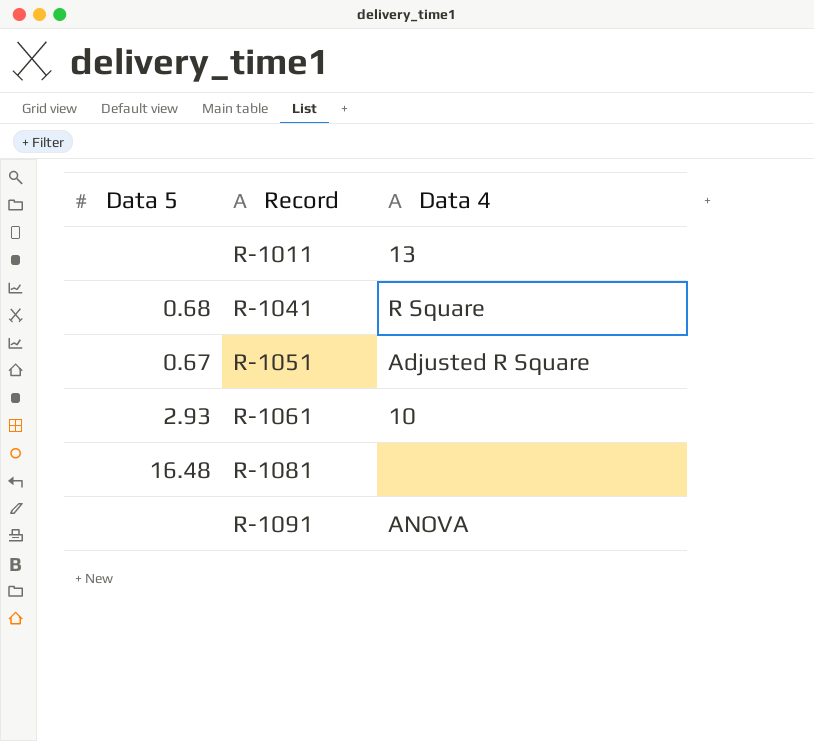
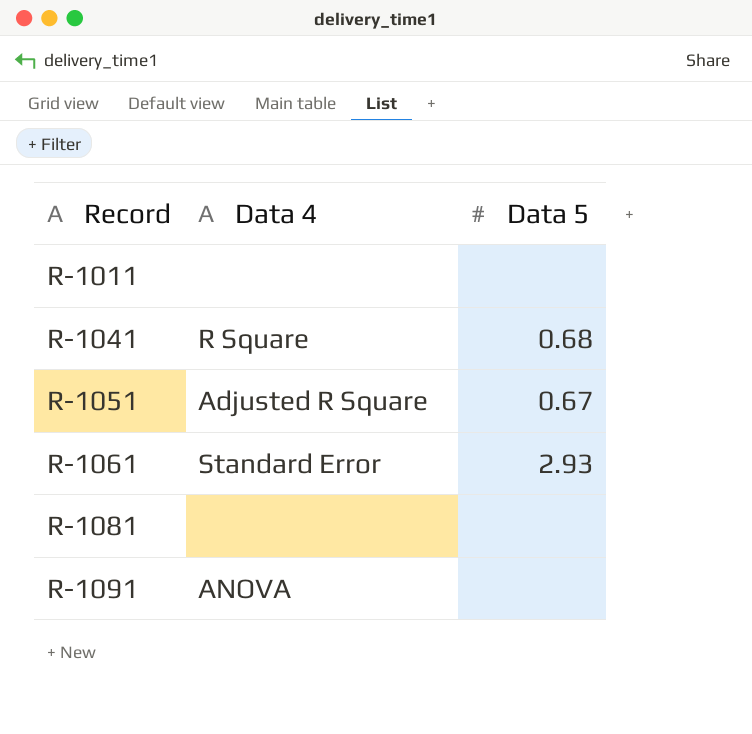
column Data 5 | position: 1 -> 3
R-1011 | Data 4: 13 -> none
R-1061 | Data 4: 10 -> Standard Error
R-1081 | Data 5: 16.48 -> none

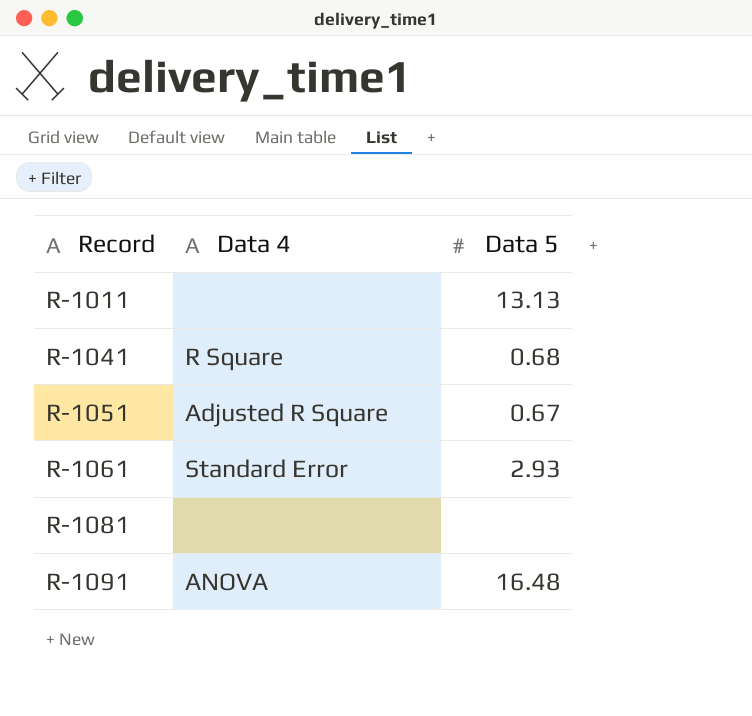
R-1011 | Data 5: none -> 13.13
R-1091 | Data 5: none -> 16.48

